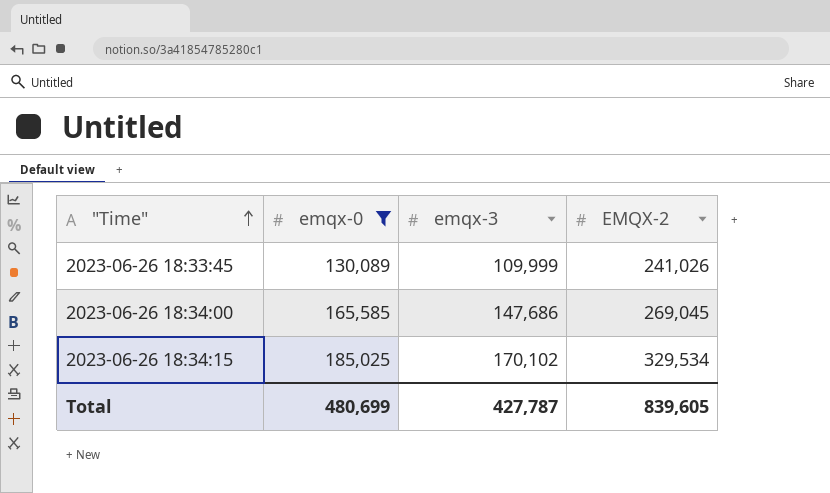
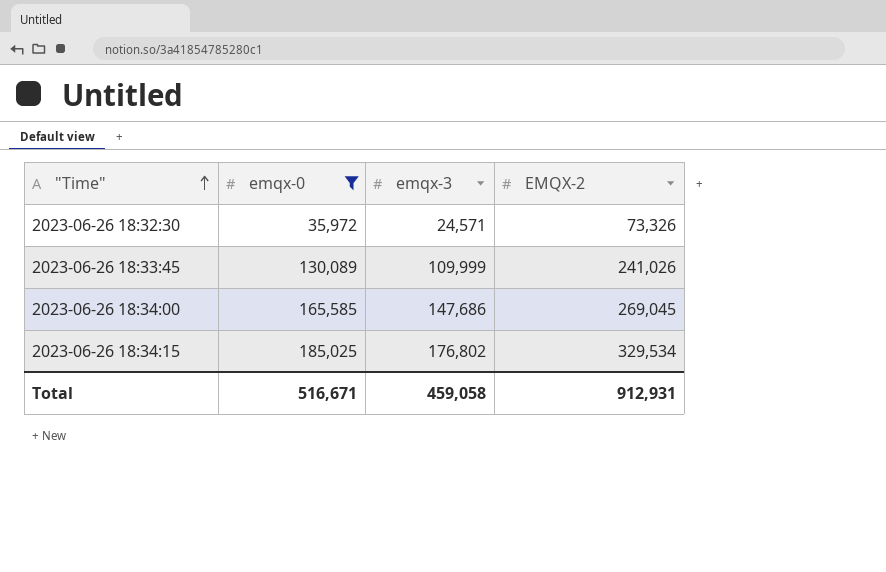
row 2023-06-26 18:32:30: none -> 35,972 | 24,571 | 73,326
2023-06-26 18:34:15 | emqx-3: 170,102 -> 176,802
Total | emqx-0: 480,699 -> 516,671
Total | emqx-3: 427,787 -> 459,058
Total | EMQX-2: 839,605 -> 912,931

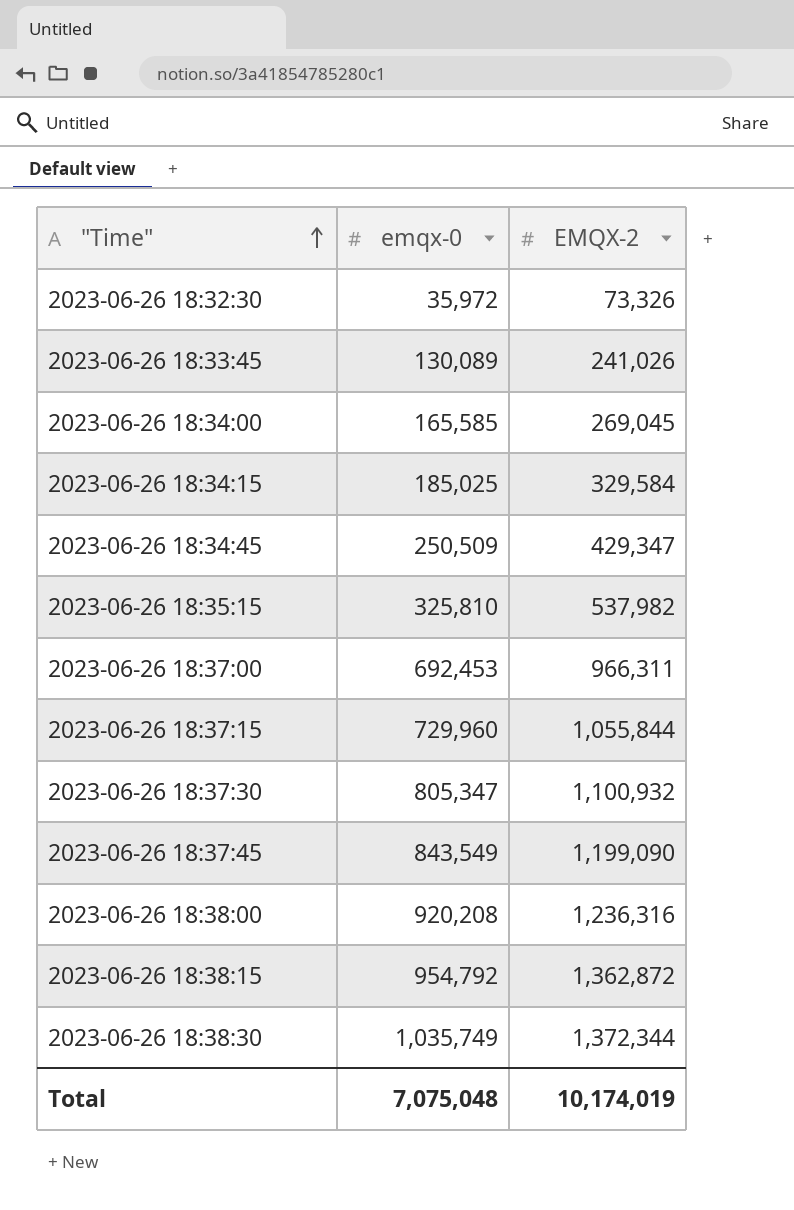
filter: emqx-0 <= 185,025 -> none
column emqx-3 | position: 3 -> none
2023-06-26 18:34:15 | EMQX-2: 329,534 -> 329,584
Total | emqx-0: 516,671 -> 7,075,048
Total | EMQX-2: 912,931 -> 10,174,019

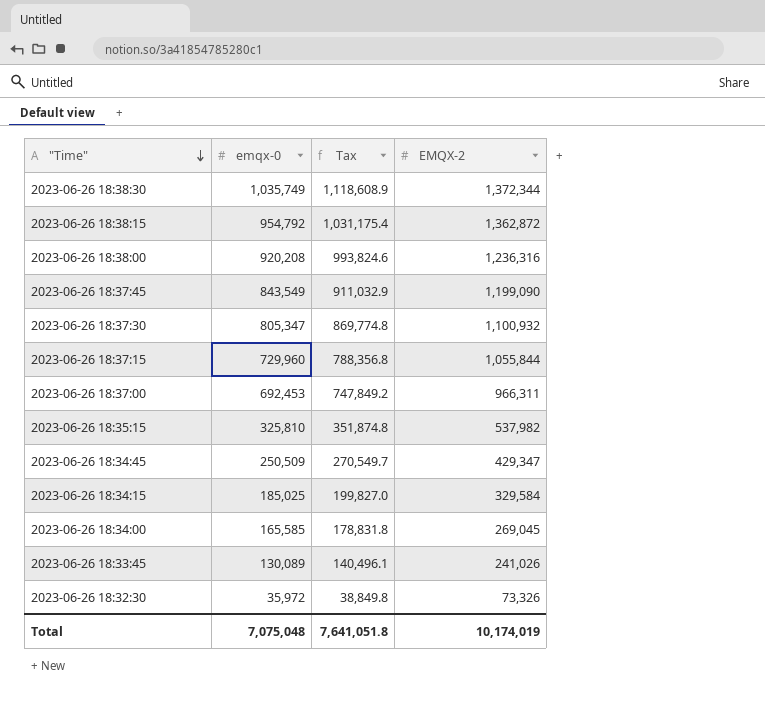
row order: "Time" ascending -> "Time" descending
column Tax | formula: none -> [emqx-0] * 1.08

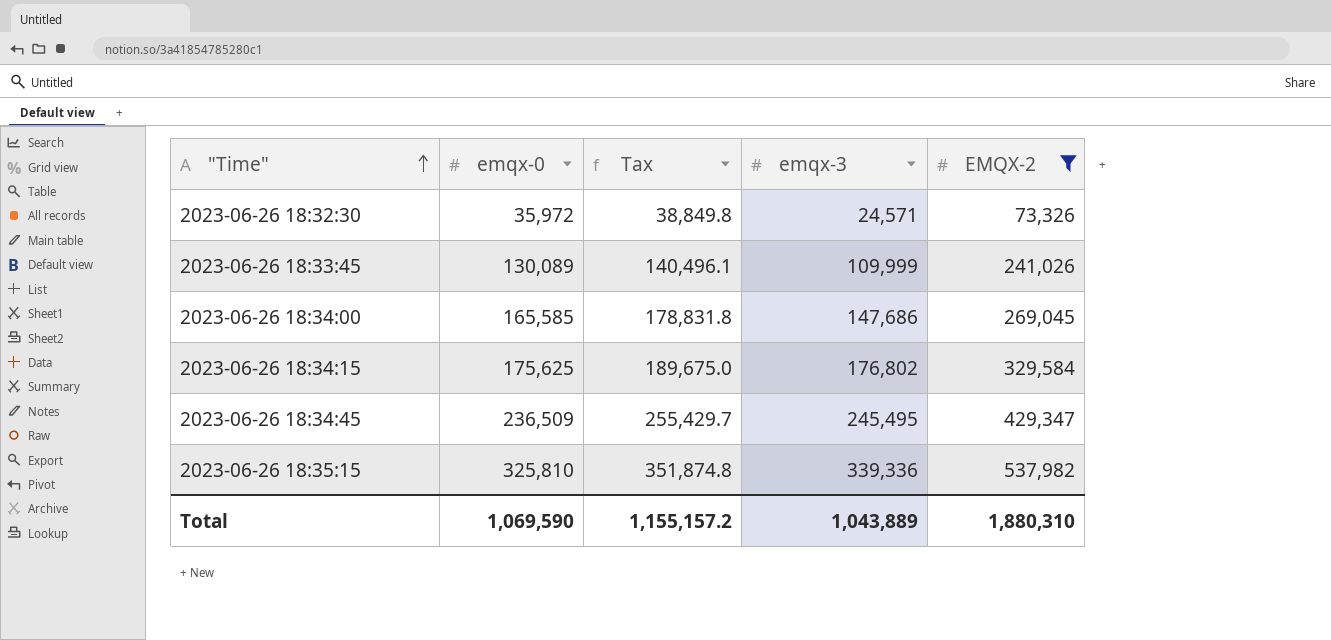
filter: none -> EMQX-2 <= 537,982
row order: "Time" descending -> "Time" ascending
column emqx-3 | position: none -> 4
2023-06-26 18:34:15 | emqx-0: 185,025 -> 175,625
2023-06-26 18:34:15 | Tax: 199,827.0 -> 189,675.0
2023-06-26 18:34:45 | emqx-0: 250,509 -> 236,509
2023-06-26 18:34:45 | Tax: 270,549.7 -> 255,429.7
Total | emqx-0: 7,075,048 -> 1,069,590
Total | Tax: 7,641,051.8 -> 1,155,157.2
Total | EMQX-2: 10,174,019 -> 1,880,310

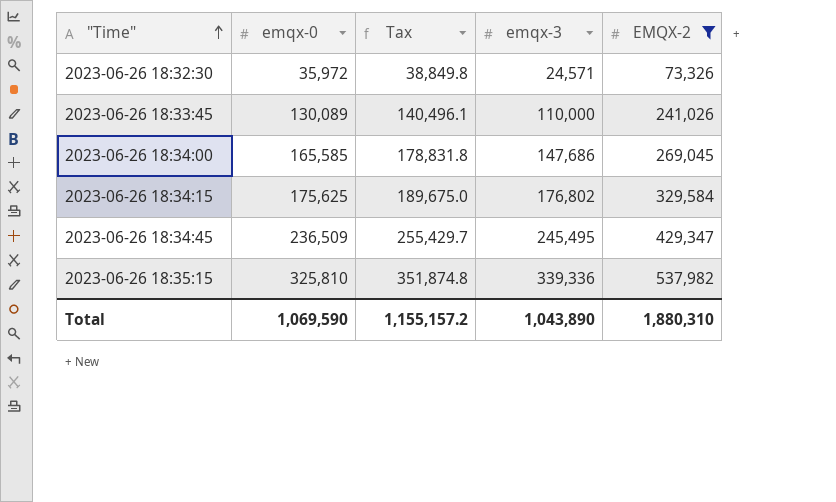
2023-06-26 18:33:45 | emqx-3: 109,999 -> 110,000
Total | emqx-3: 1,043,889 -> 1,043,890

